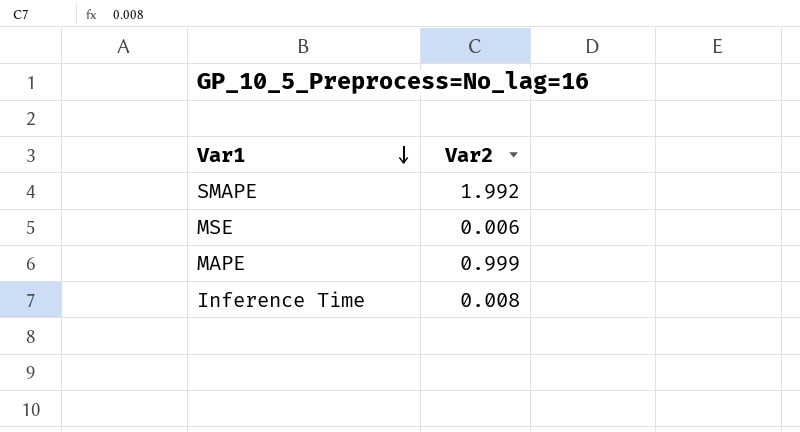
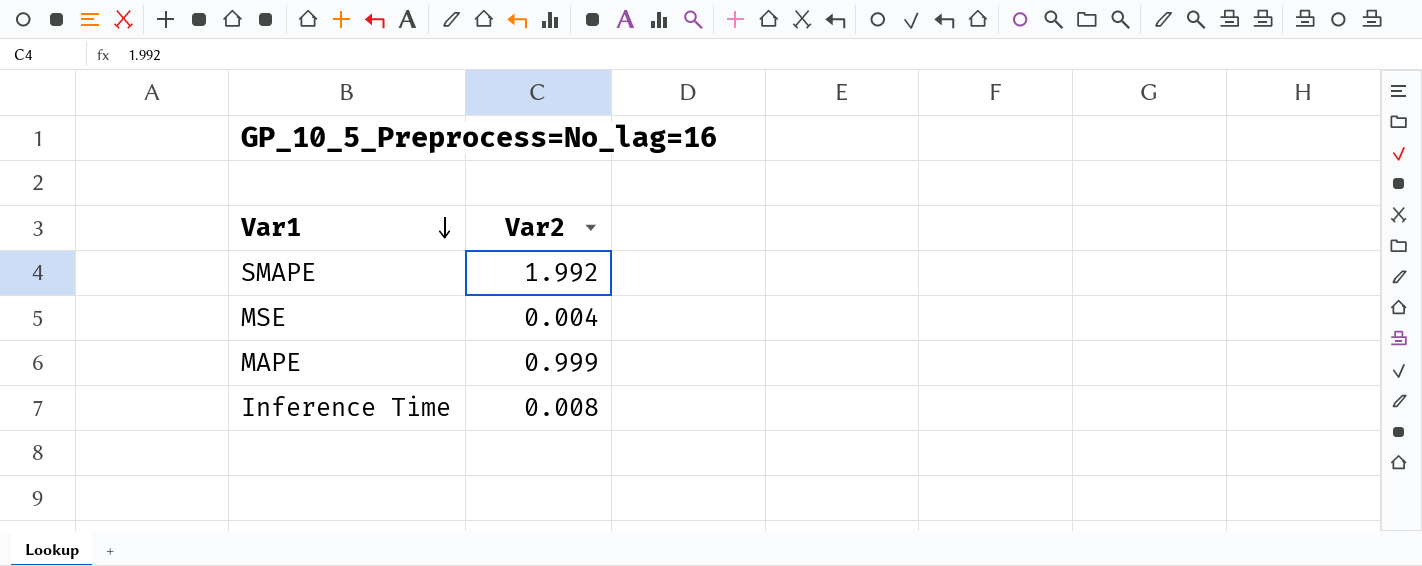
MSE | Var2: 0.006 -> 0.004

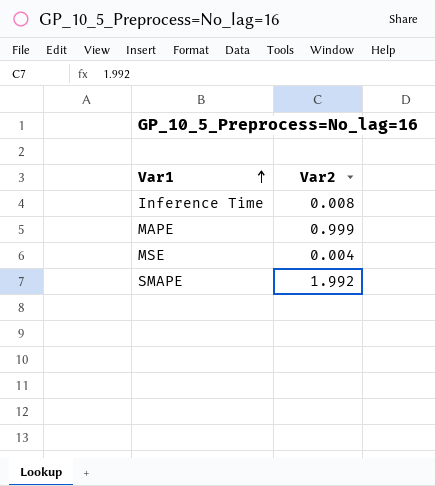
row order: Var1 descending -> Var1 ascending

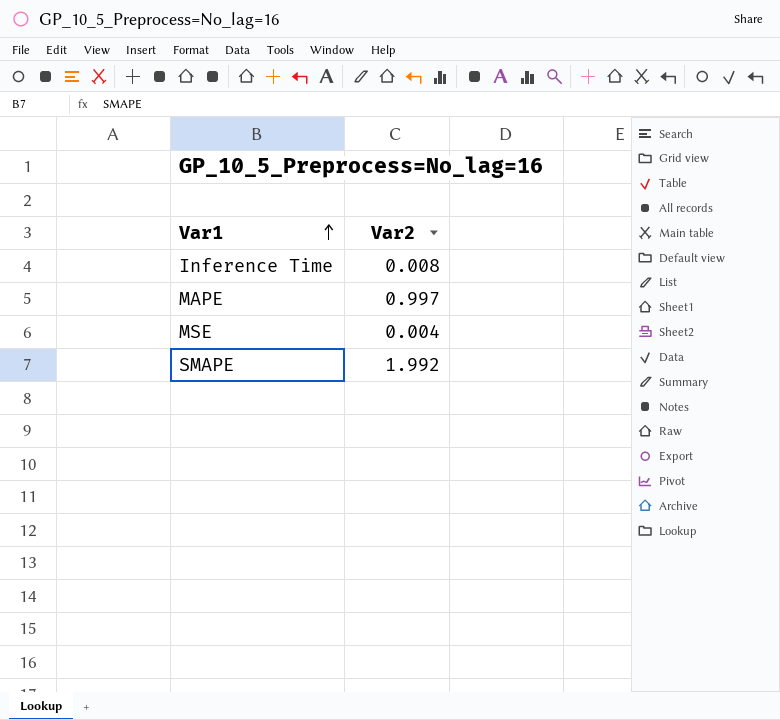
MAPE | Var2: 0.999 -> 0.997

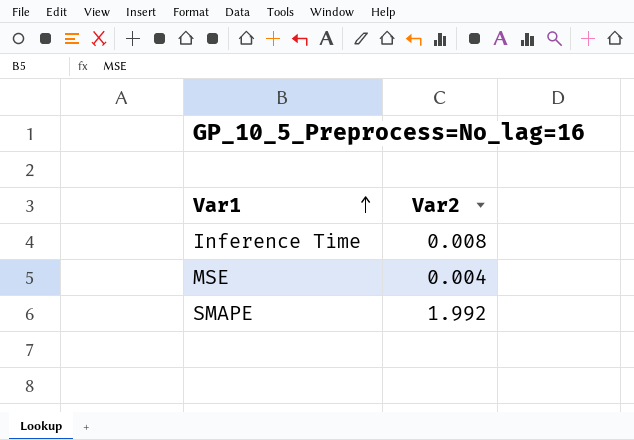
row MAPE: 0.997 -> none

